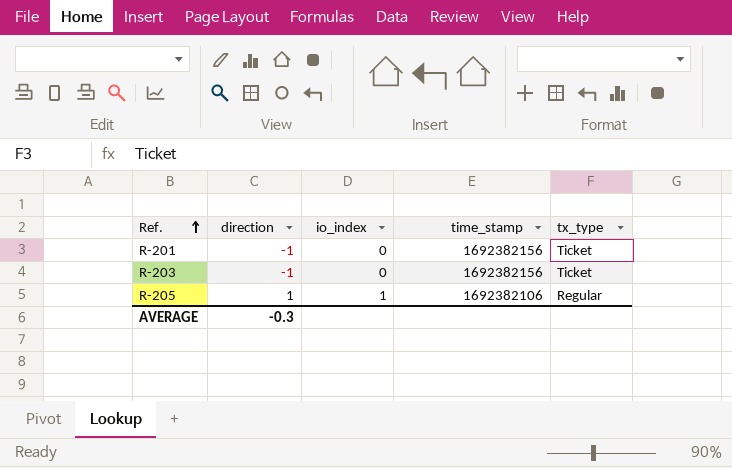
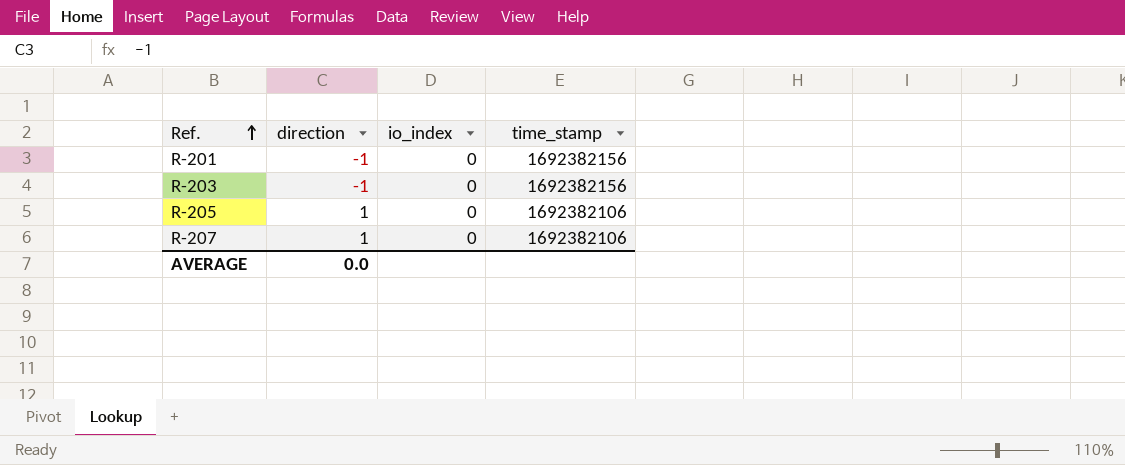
column tx_type | position: 5 -> none
R-205 | io_index: 1 -> 0
row R-207: none -> 1 | 0 | 1692382106
AVERAGE | direction: -0.3 -> 0.0

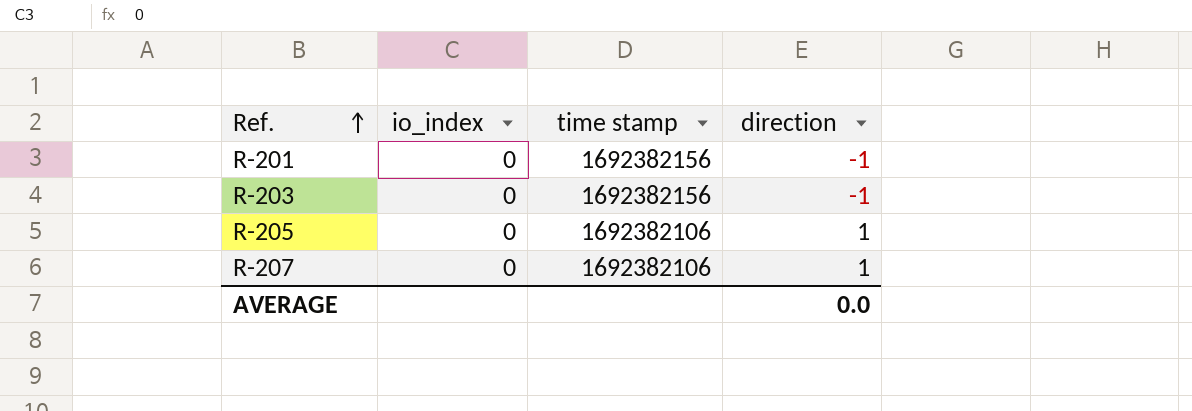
column name: time_stamp -> time stamp
column direction | position: 2 -> 4

